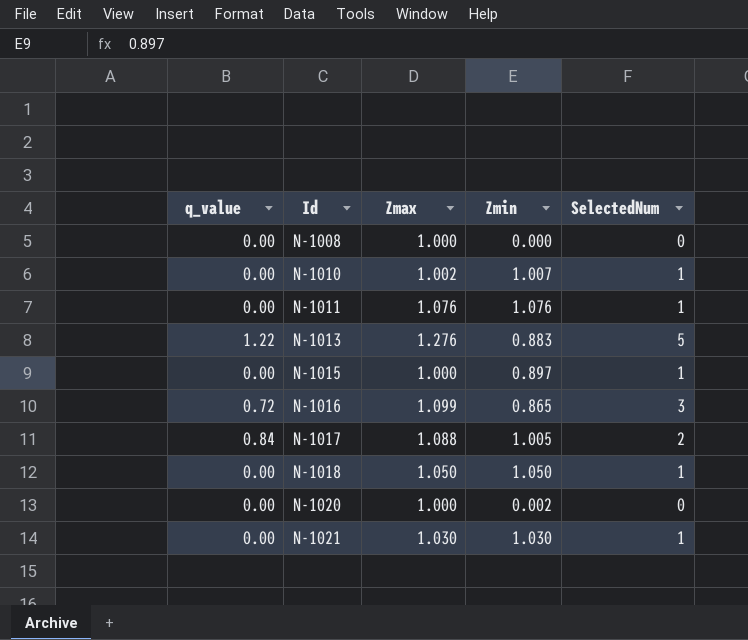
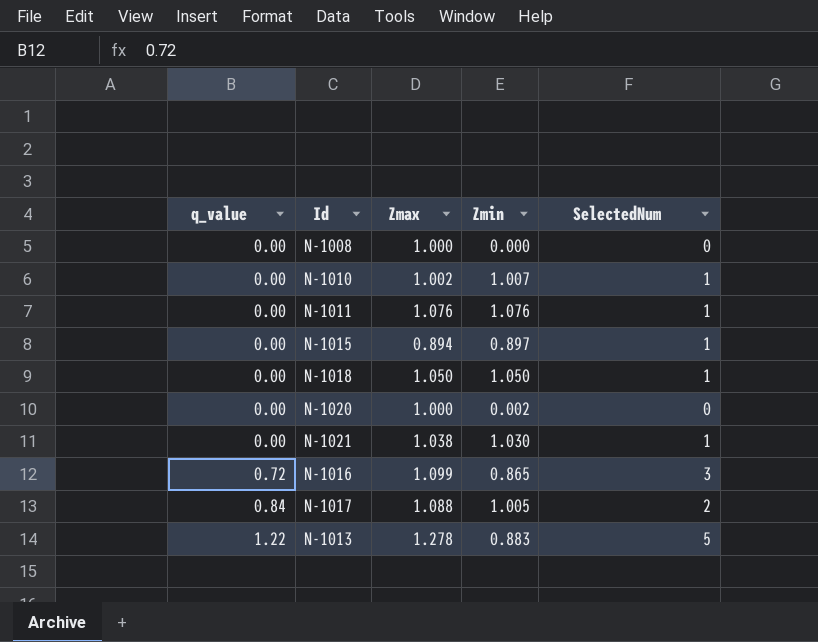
row order: Id ascending -> q_value ascending
N-1015 | Zmax: 1.000 -> 0.894
N-1021 | Zmax: 1.030 -> 1.038
N-1013 | Zmax: 1.276 -> 1.278

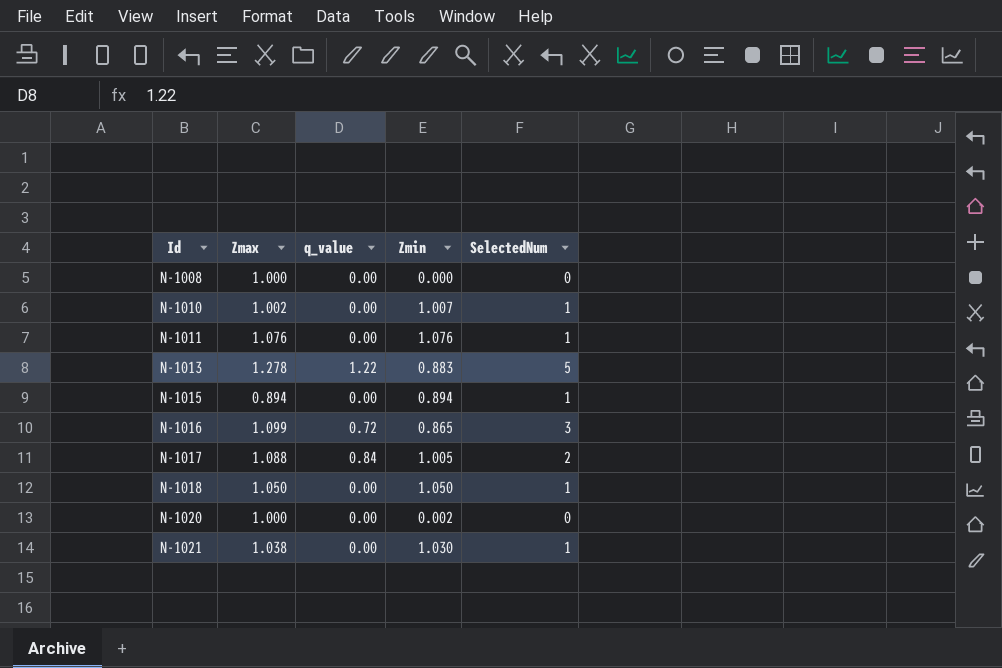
row order: q_value ascending -> Id ascending
column q_value | position: 1 -> 3
N-1015 | Zmin: 0.897 -> 0.894

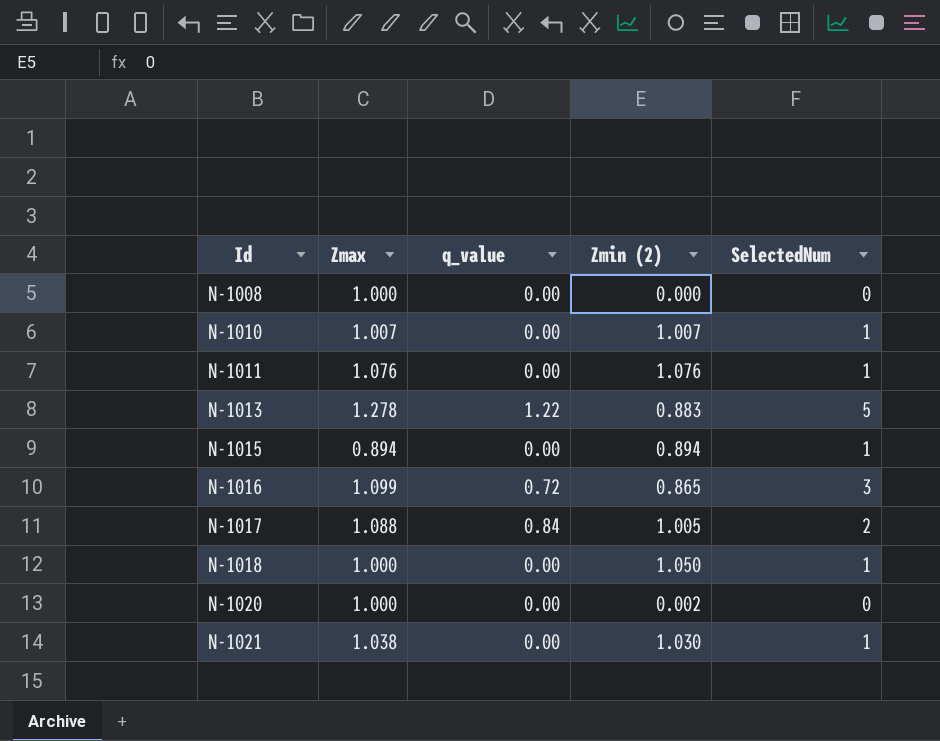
column name: Zmin -> Zmin (2)
N-1010 | Zmax: 1.002 -> 1.007
N-1018 | Zmax: 1.050 -> 1.000

